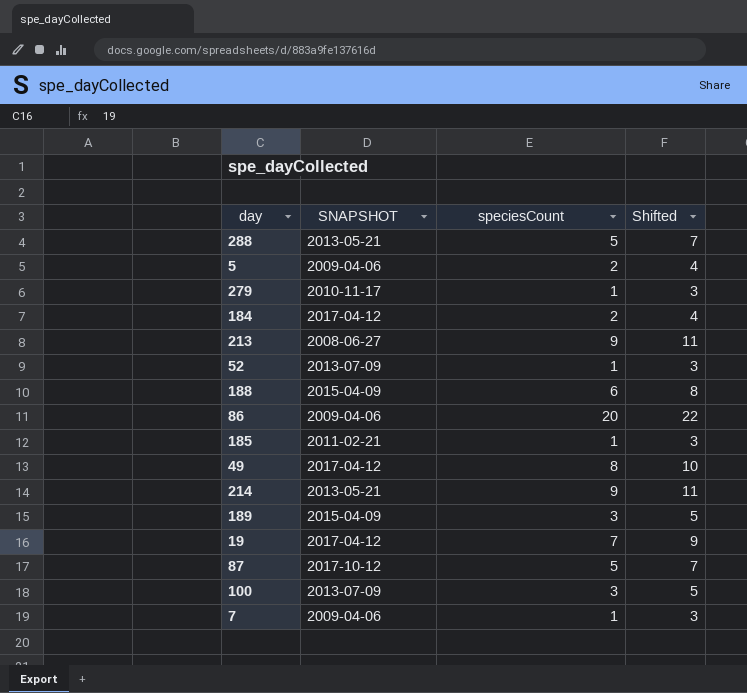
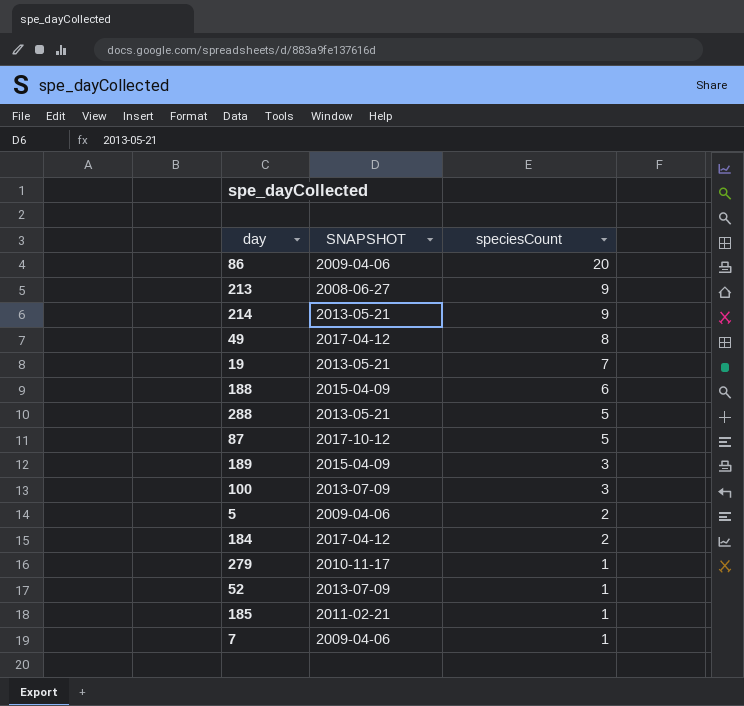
row order: none -> speciesCount descending
column Shifted | formula: [speciesCount] + 2 -> none
19 | SNAPSHOT: 2017-04-12 -> 2013-05-21

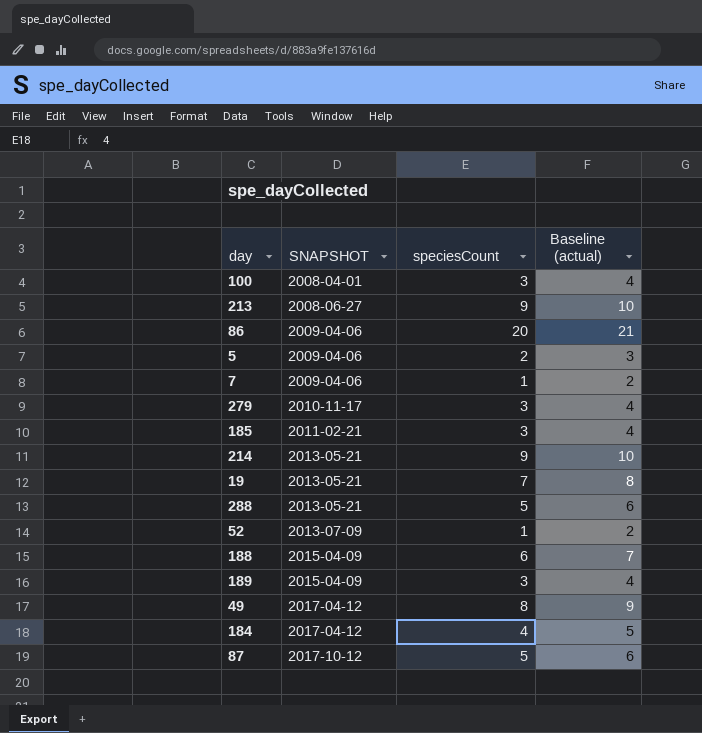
row order: speciesCount descending -> SNAPSHOT ascending
column Baseline (actual) | formula: none -> [speciesCount] + 1
100 | SNAPSHOT: 2013-07-09 -> 2008-04-01
279 | speciesCount: 1 -> 3
185 | speciesCount: 1 -> 3
184 | speciesCount: 2 -> 4

